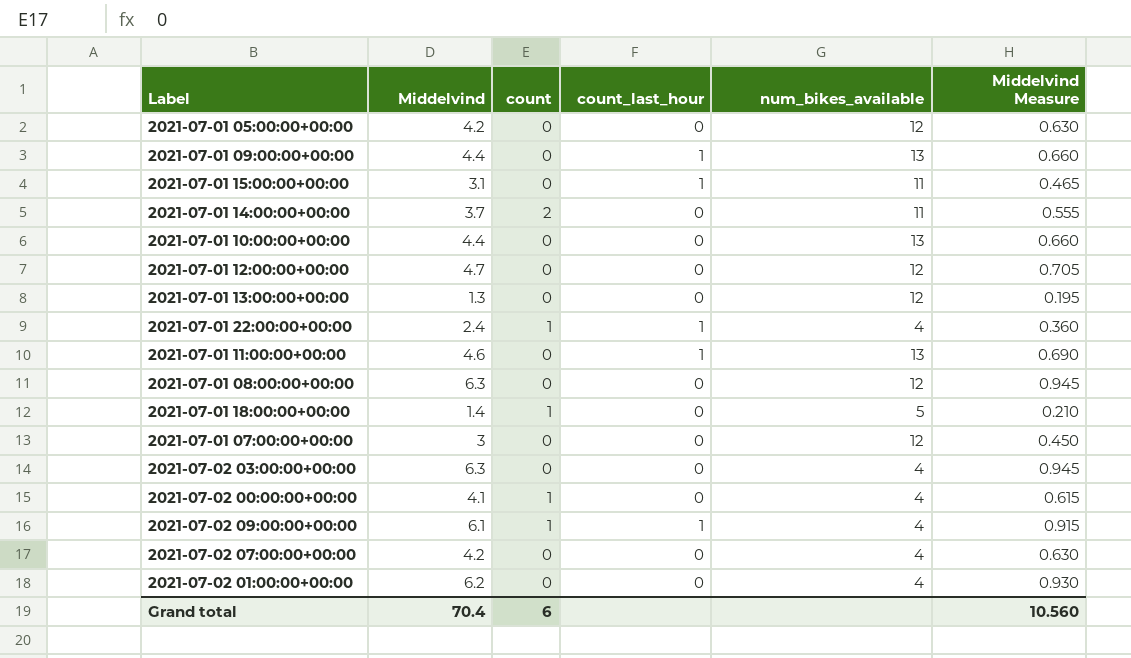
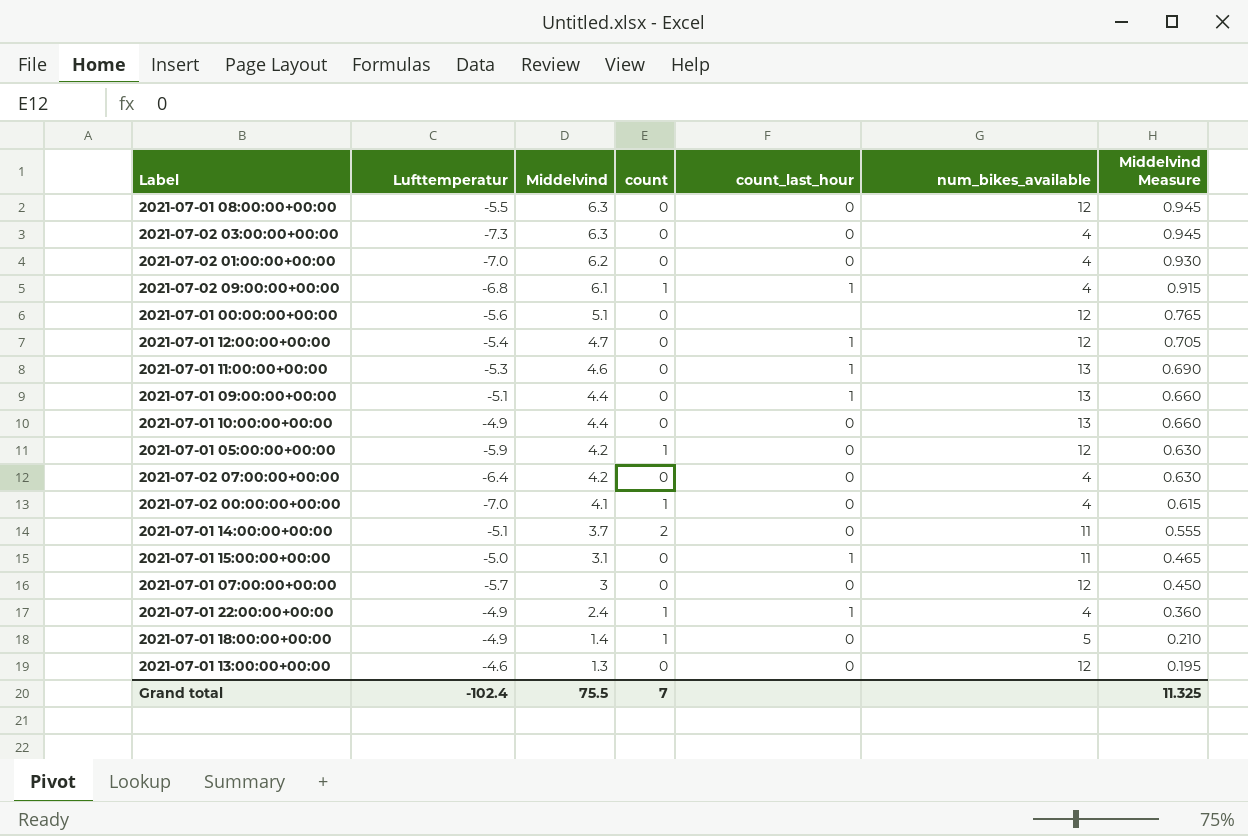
row order: none -> Middelvind descending
column Lufttemperatur | position: none -> 2
row 2021-07-01 00:00:00+00:00: none -> -5.6 | 5.1 | 0 | none | 12 | 0.765
2021-07-01 12:00:00+00:00 | count_last_hour: 0 -> 1
2021-07-01 05:00:00+00:00 | count: 0 -> 1
Grand total | Middelvind: 70.4 -> 75.5
Grand total | count: 6 -> 7
Grand total | Middelvind Measure: 10.560 -> 11.325

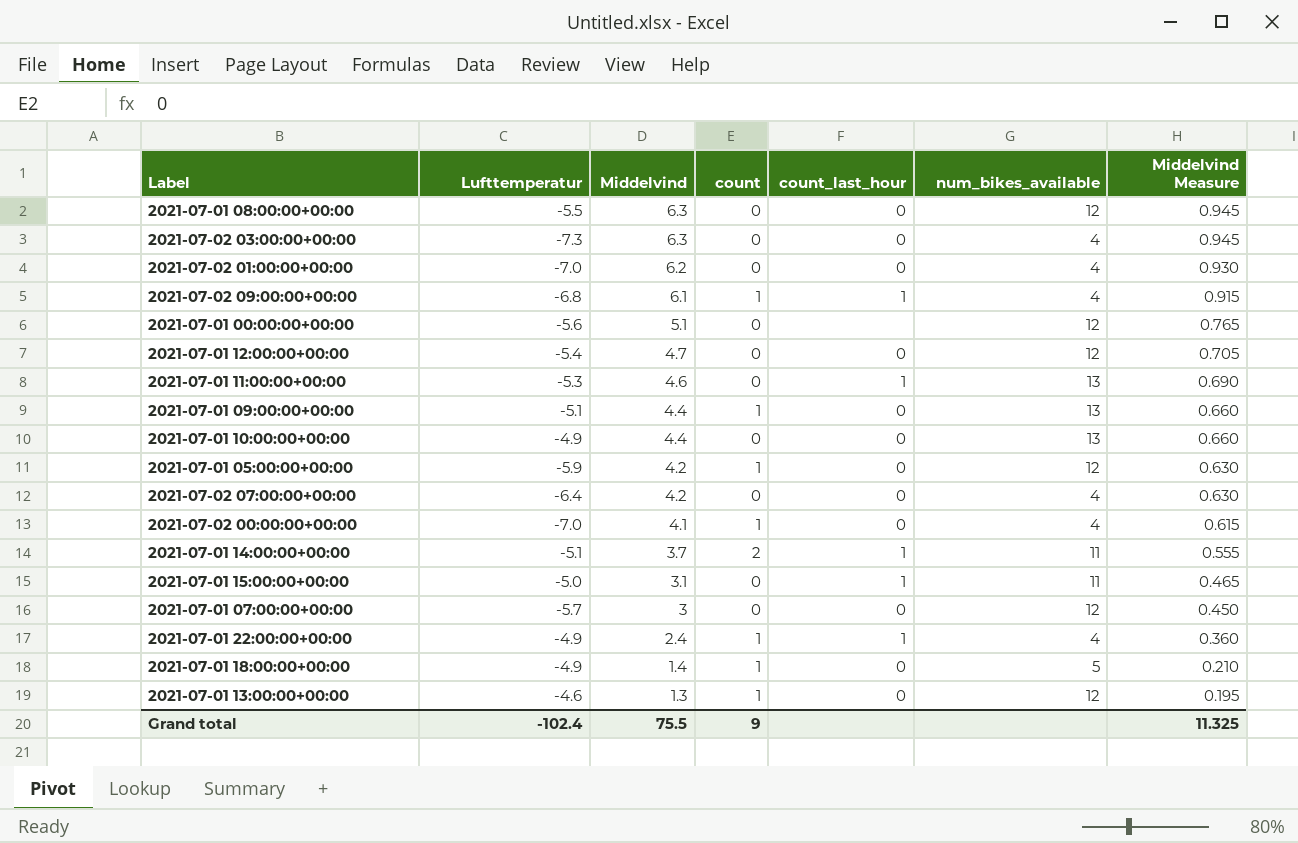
2021-07-01 12:00:00+00:00 | count_last_hour: 1 -> 0
2021-07-01 09:00:00+00:00 | count: 0 -> 1
2021-07-01 09:00:00+00:00 | count_last_hour: 1 -> 0
2021-07-01 14:00:00+00:00 | count_last_hour: 0 -> 1
2021-07-01 13:00:00+00:00 | count: 0 -> 1
Grand total | count: 7 -> 9

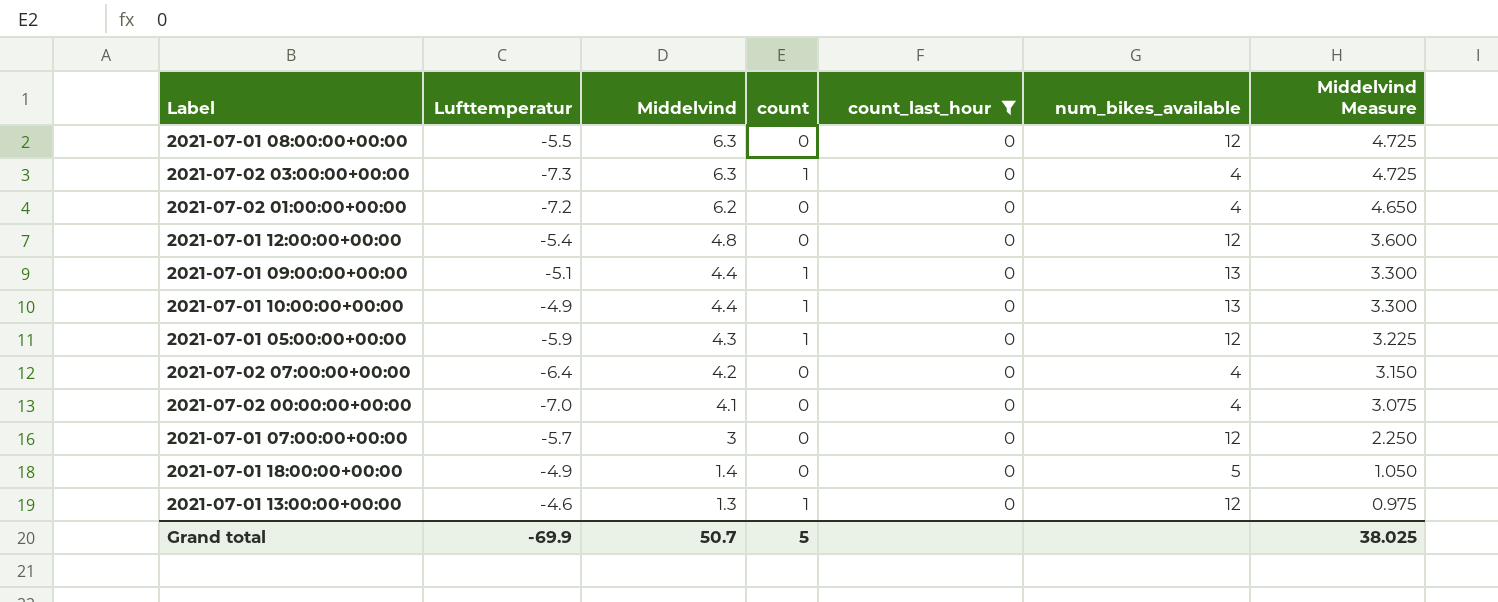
filter: none -> count_last_hour = 0
column Middelvind Measure | formula: [Middelvind] * 0.15 -> [Middelvind] * 0.75
2021-07-02 03:00:00+00:00 | count: 0 -> 1
2021-07-02 01:00:00+00:00 | Lufttemperatur: -7.0 -> -7.2
2021-07-01 12:00:00+00:00 | Middelvind: 4.7 -> 4.8
2021-07-01 10:00:00+00:00 | count: 0 -> 1
2021-07-01 05:00:00+00:00 | Middelvind: 4.2 -> 4.3
2021-07-02 00:00:00+00:00 | count: 1 -> 0
2021-07-01 18:00:00+00:00 | count: 1 -> 0
Grand total | Lufttemperatur: -102.4 -> -69.9
Grand total | Middelvind: 75.5 -> 50.7
Grand total | count: 9 -> 5
Grand total | Middelvind Measure: 11.325 -> 38.025

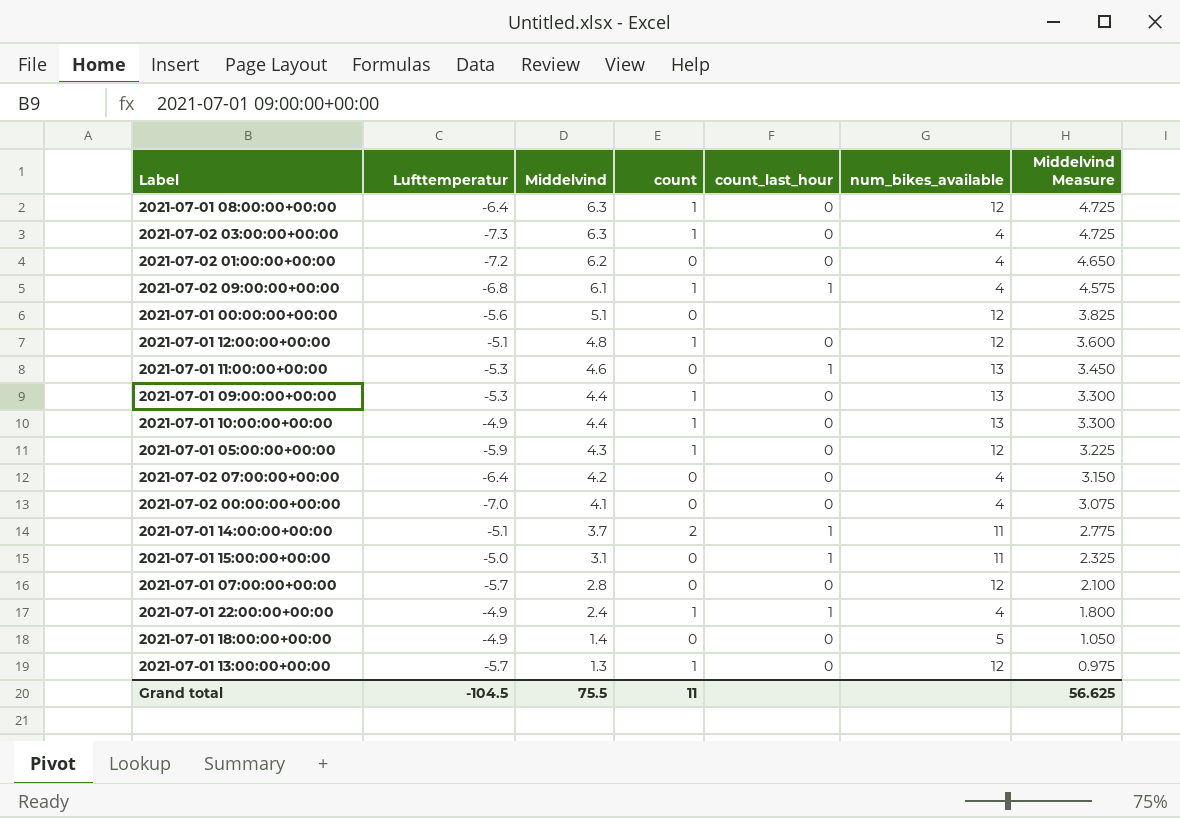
filter: count_last_hour = 0 -> none
2021-07-01 08:00:00+00:00 | Lufttemperatur: -5.5 -> -6.4
2021-07-01 08:00:00+00:00 | count: 0 -> 1
2021-07-01 12:00:00+00:00 | Lufttemperatur: -5.4 -> -5.1
2021-07-01 12:00:00+00:00 | count: 0 -> 1
2021-07-01 09:00:00+00:00 | Lufttemperatur: -5.1 -> -5.3
2021-07-01 07:00:00+00:00 | Middelvind: 3 -> 2.8
2021-07-01 07:00:00+00:00 | Middelvind Measure: 2.250 -> 2.100
2021-07-01 13:00:00+00:00 | Lufttemperatur: -4.6 -> -5.7
Grand total | Lufttemperatur: -69.9 -> -104.5
Grand total | Middelvind: 50.7 -> 75.5
Grand total | count: 5 -> 11
Grand total | Middelvind Measure: 38.025 -> 56.625

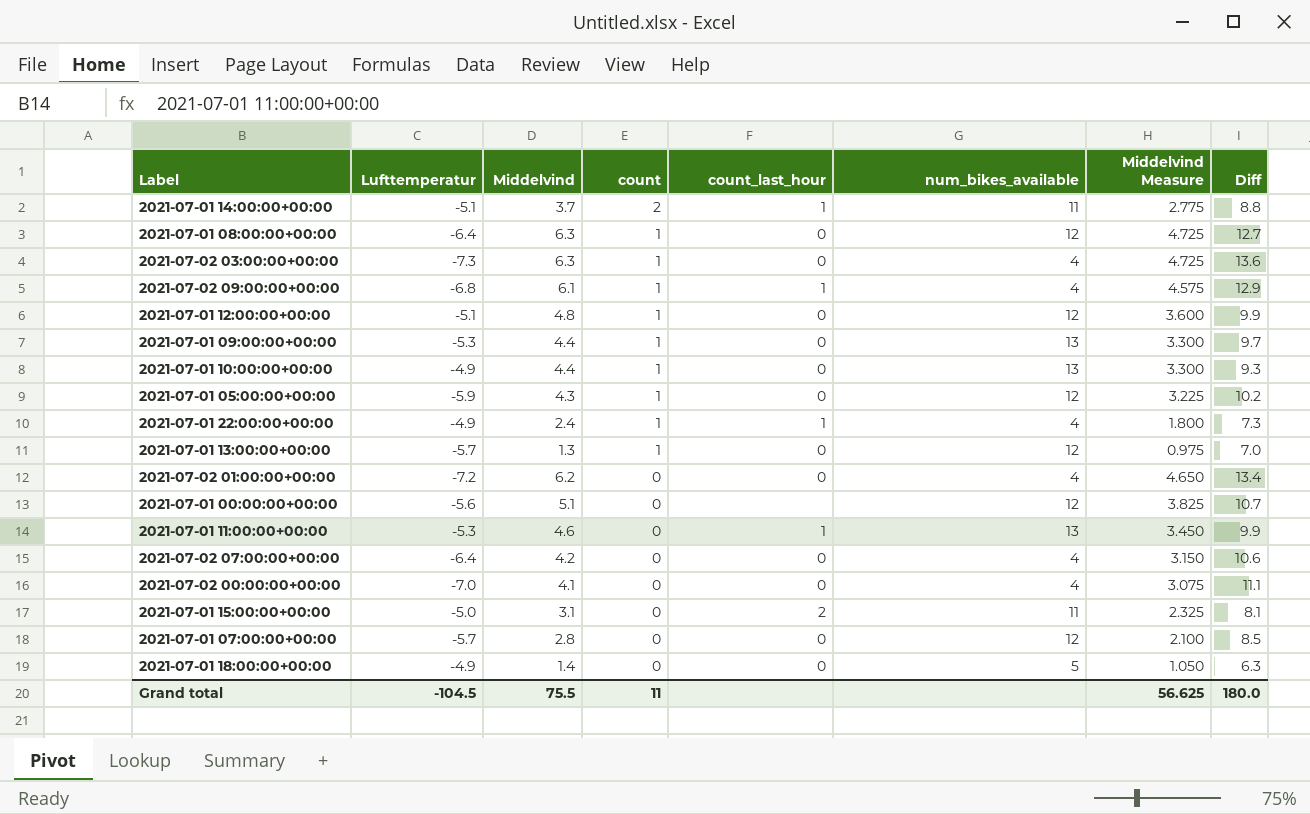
row order: Middelvind descending -> count descending
column Diff | formula: none -> [Middelvind] - [Lufttemperatur]
2021-07-01 15:00:00+00:00 | count_last_hour: 1 -> 2

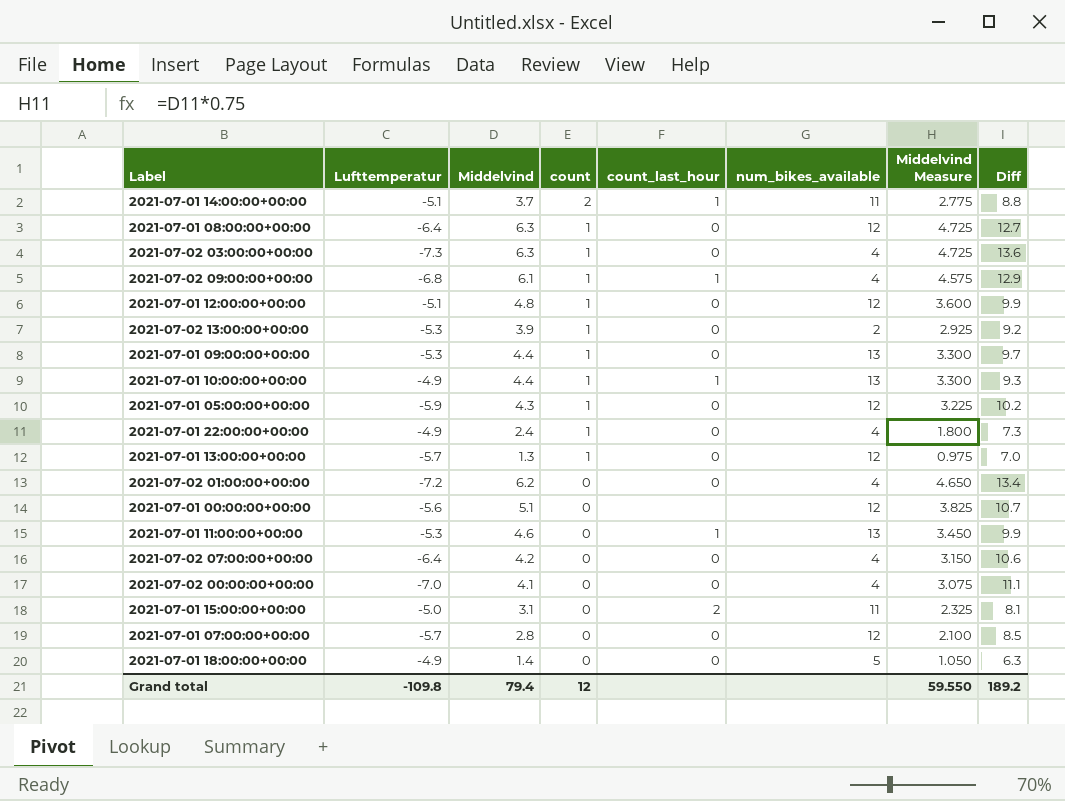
row 2021-07-02 13:00:00+00:00: none -> -5.3 | 3.9 | 1 | 0 | 2 | 2.925 | 9.2
2021-07-01 10:00:00+00:00 | count_last_hour: 0 -> 1
2021-07-01 22:00:00+00:00 | count_last_hour: 1 -> 0
Grand total | Lufttemperatur: -104.5 -> -109.8
Grand total | Middelvind: 75.5 -> 79.4
Grand total | count: 11 -> 12
Grand total | Middelvind Measure: 56.625 -> 59.550
Grand total | Diff: 180.0 -> 189.2

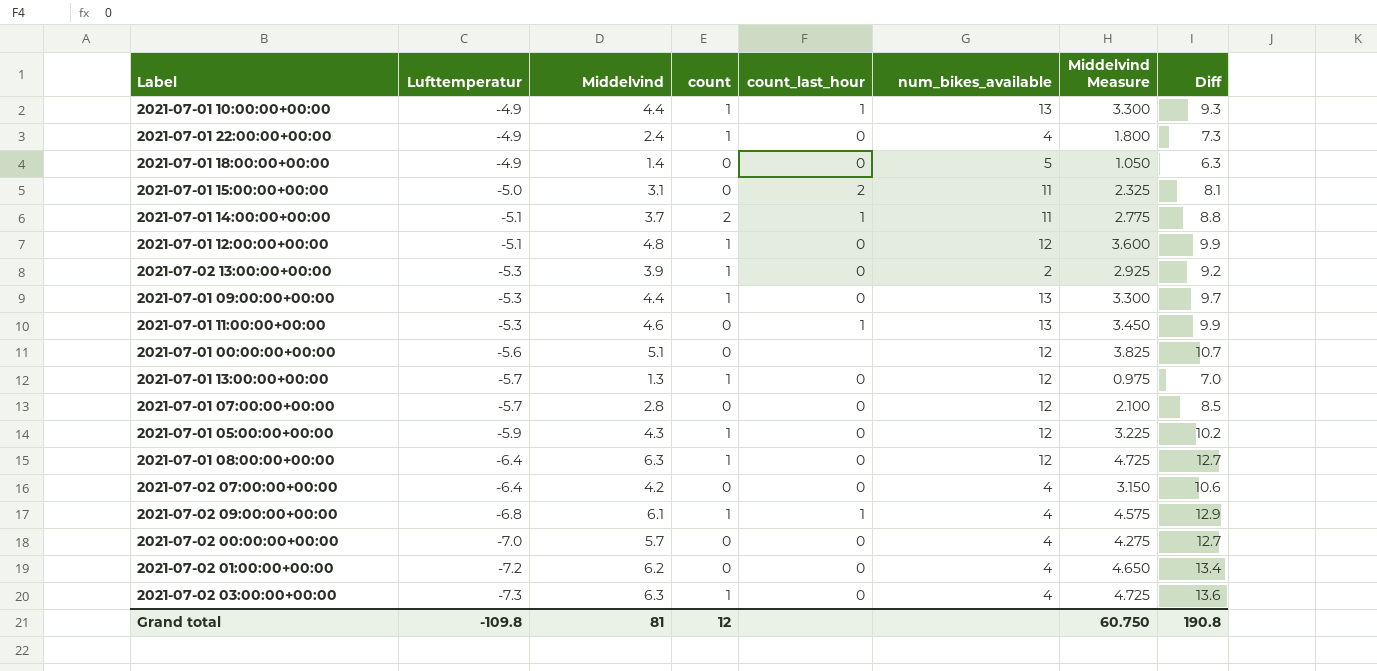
row order: count descending -> Lufttemperatur descending
2021-07-02 00:00:00+00:00 | Middelvind: 4.1 -> 5.7
2021-07-02 00:00:00+00:00 | Middelvind Measure: 3.075 -> 4.275
2021-07-02 00:00:00+00:00 | Diff: 11.1 -> 12.7
Grand total | Middelvind: 79.4 -> 81
Grand total | Middelvind Measure: 59.550 -> 60.750
Grand total | Diff: 189.2 -> 190.8

